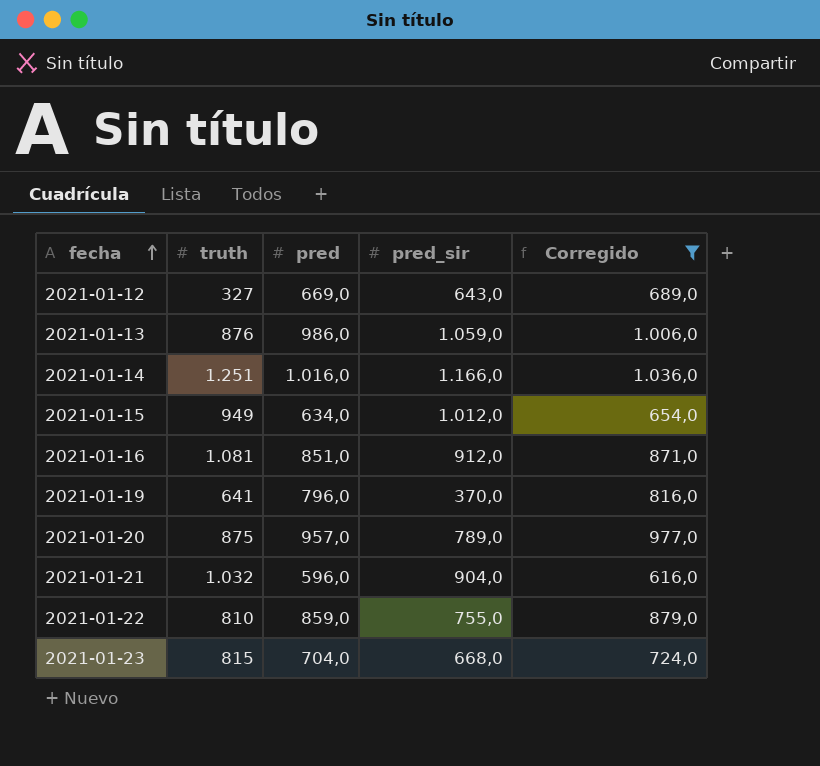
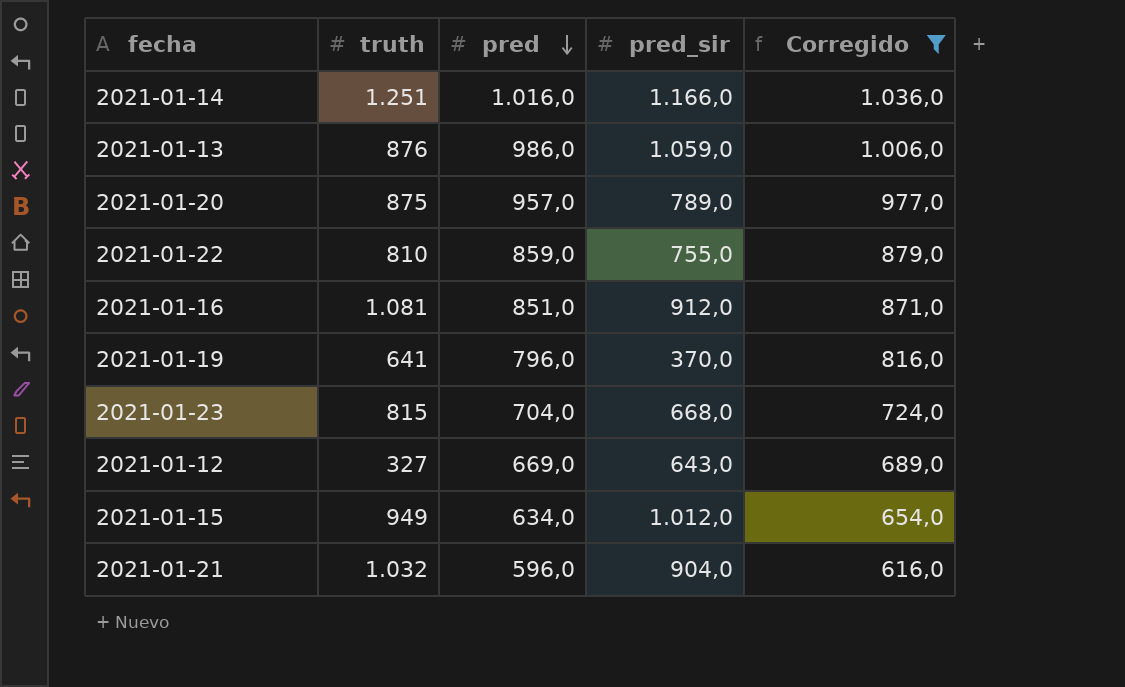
row order: fecha ascending -> pred descending

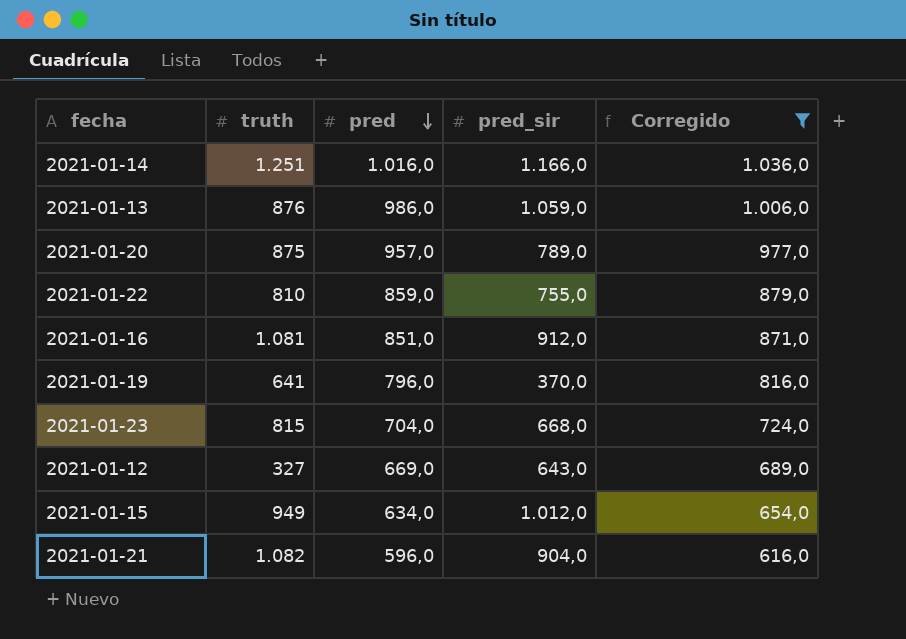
2021-01-21 | truth: 1.032 -> 1.082

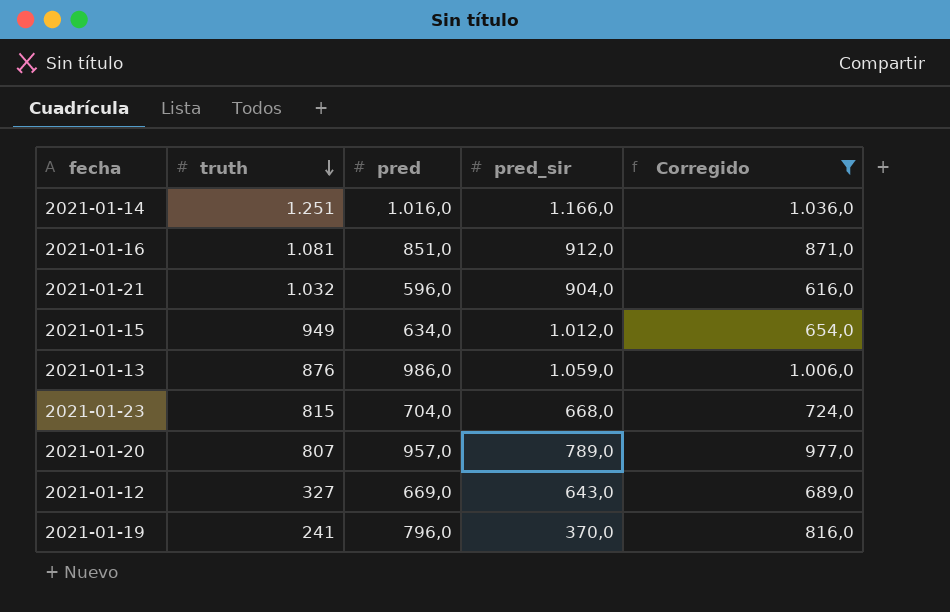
row order: pred descending -> truth descending
row 2021-01-22: 810 | 859,0 | 755,0 | 879,0 -> none
2021-01-21 | truth: 1.082 -> 1.032
2021-01-20 | truth: 875 -> 807
2021-01-19 | truth: 641 -> 241

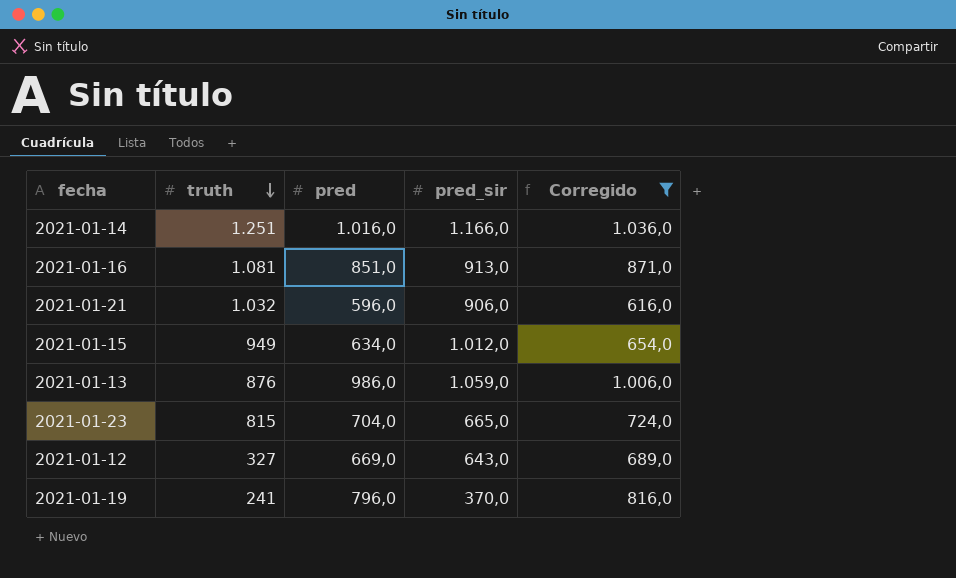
row 2021-01-20: 807 | 957,0 | 789,0 | 977,0 -> none
2021-01-16 | pred_sir: 912,0 -> 913,0
2021-01-21 | pred_sir: 904,0 -> 906,0
2021-01-23 | pred_sir: 668,0 -> 665,0

